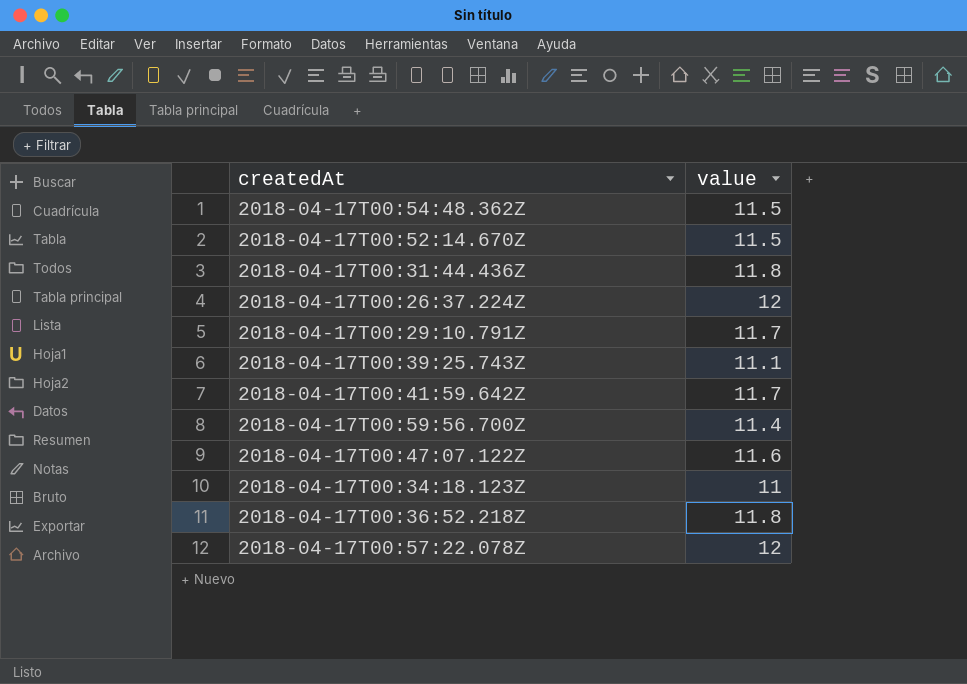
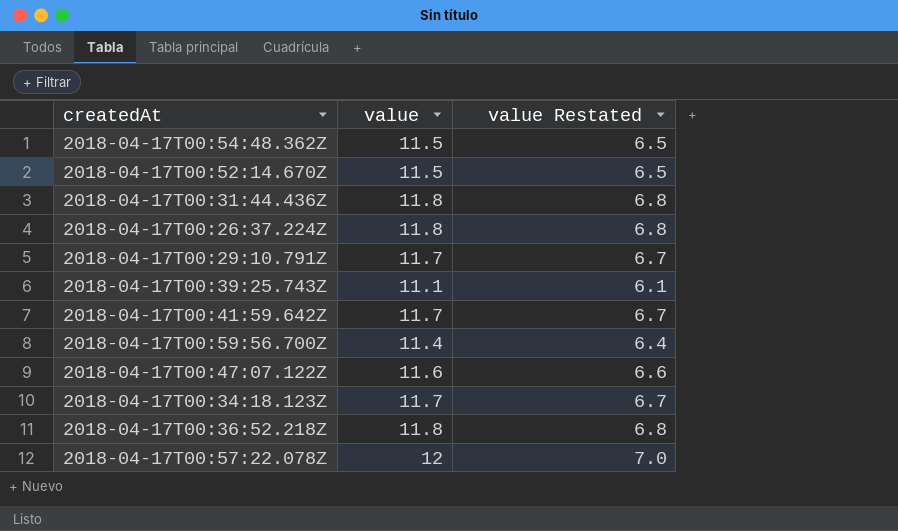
column value Restated | formula: none -> [value] - 5
2018-04-17T00:26:37.224Z | value: 12 -> 11.8
2018-04-17T00:34:18.123Z | value: 11 -> 11.7

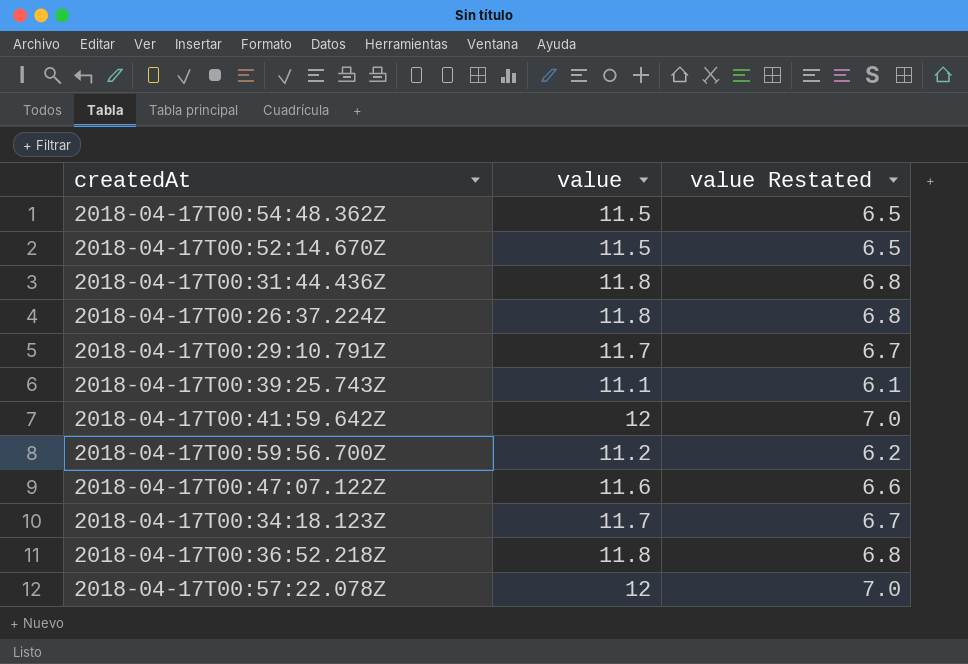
2018-04-17T00:41:59.642Z | value: 11.7 -> 12
2018-04-17T00:41:59.642Z | value Restated: 6.7 -> 7.0
2018-04-17T00:59:56.700Z | value: 11.4 -> 11.2
2018-04-17T00:59:56.700Z | value Restated: 6.4 -> 6.2

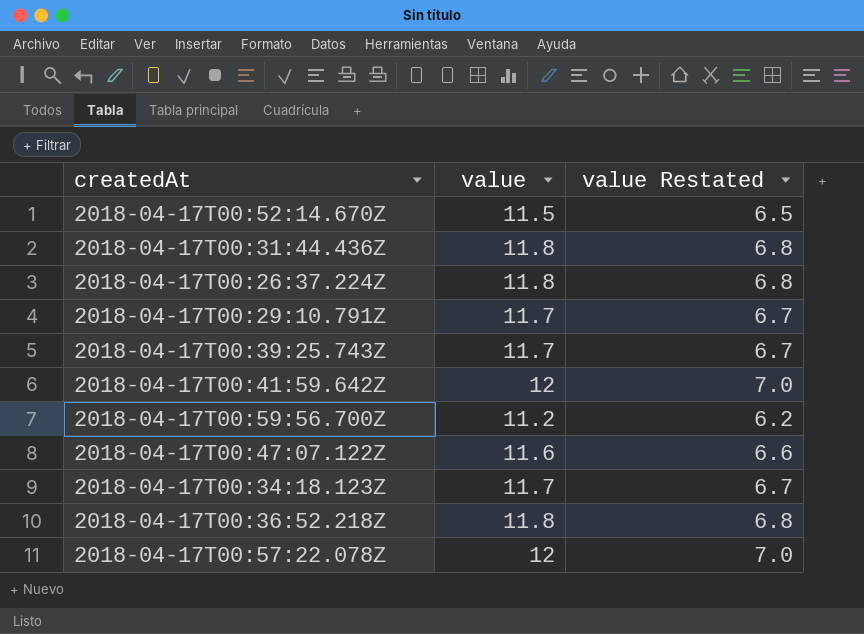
row 2018-04-17T00:54:48.362Z: 11.5 | 6.5 -> none
2018-04-17T00:39:25.743Z | value: 11.1 -> 11.7
2018-04-17T00:39:25.743Z | value Restated: 6.1 -> 6.7

